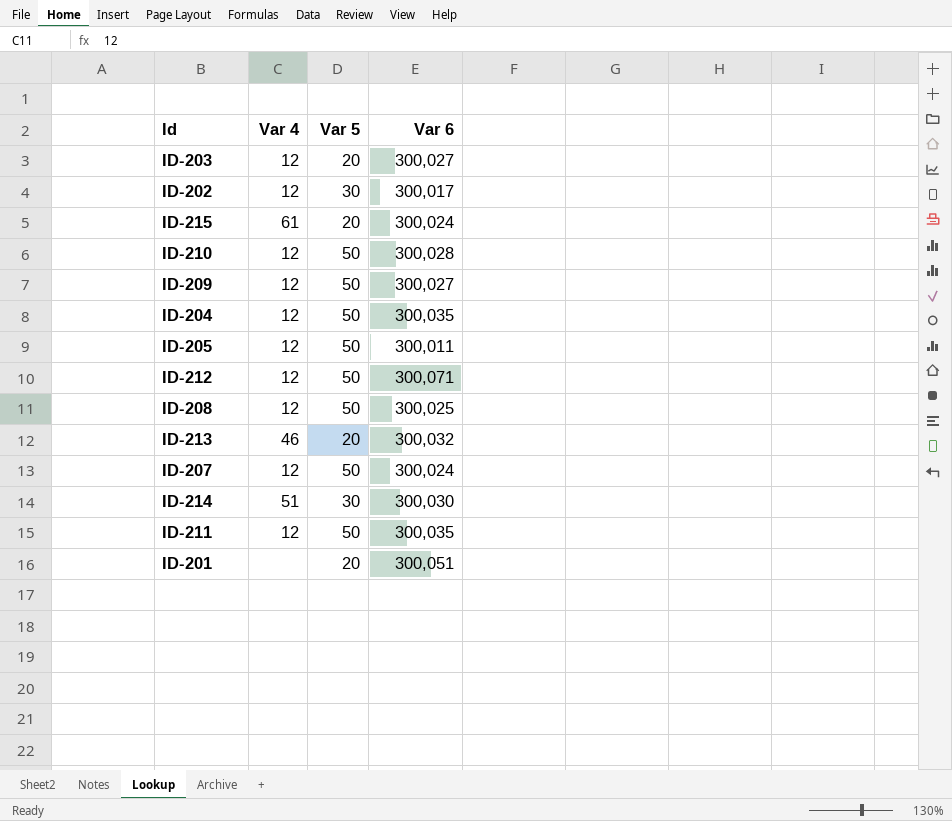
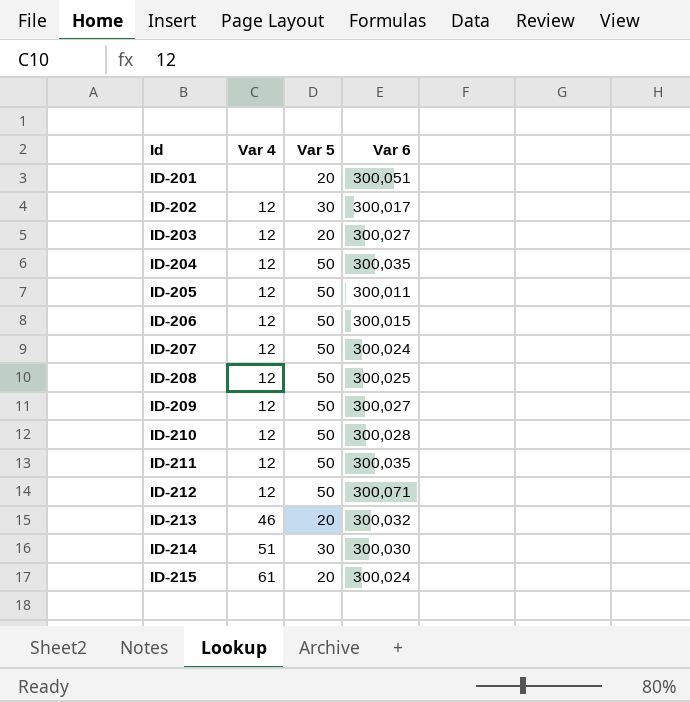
row order: none -> Id ascending
row ID-206: none -> 12 | 50 | 300,015

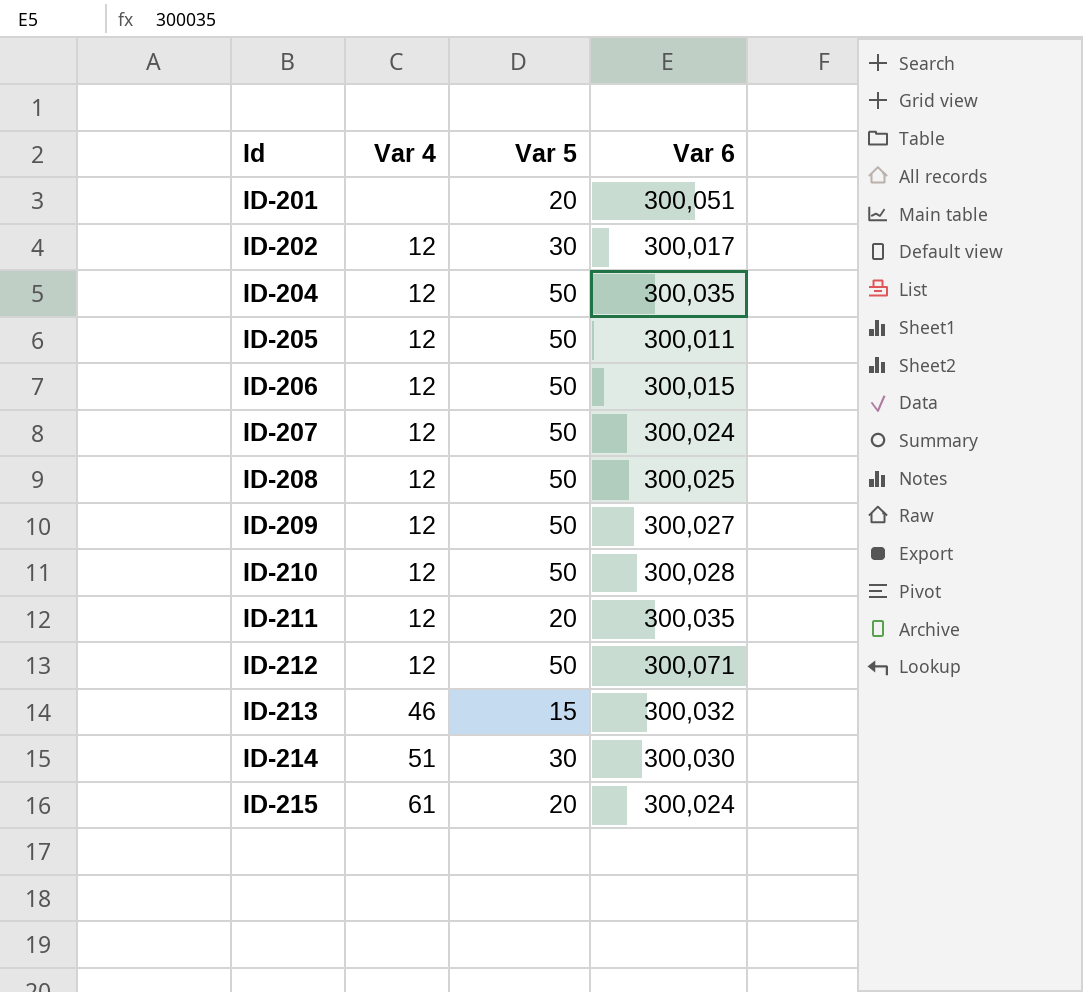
row ID-203: 12 | 20 | 300,027 -> none
ID-211 | Var 5: 50 -> 20
ID-213 | Var 5: 20 -> 15

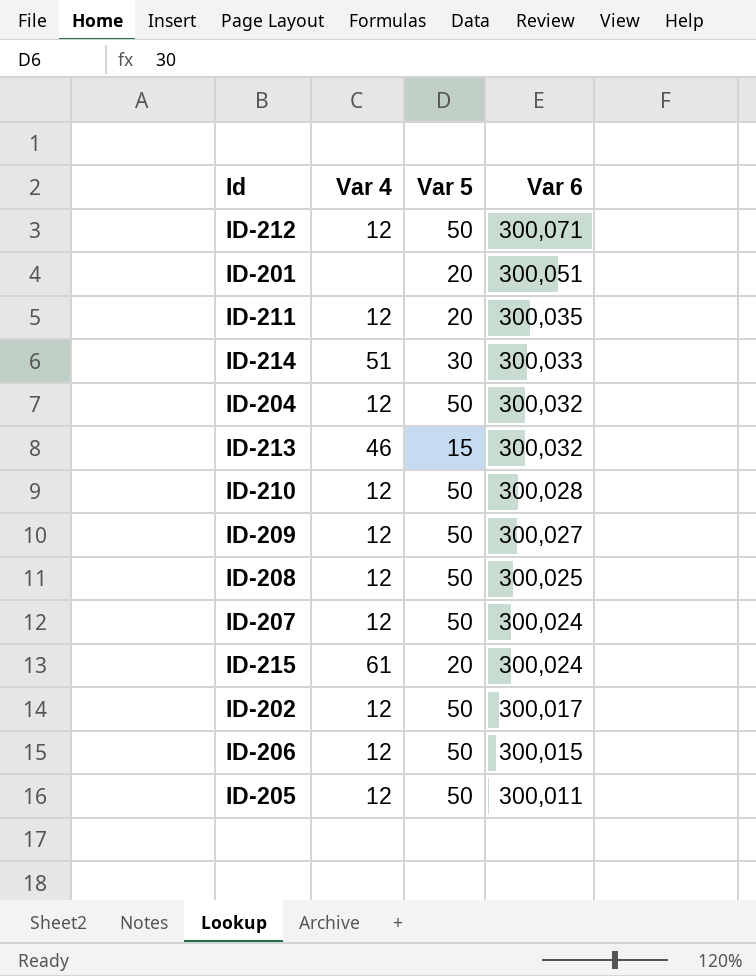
row order: Id ascending -> Var 6 descending
ID-214 | Var 6: 300,030 -> 300,033
ID-204 | Var 6: 300,035 -> 300,032
ID-202 | Var 5: 30 -> 50

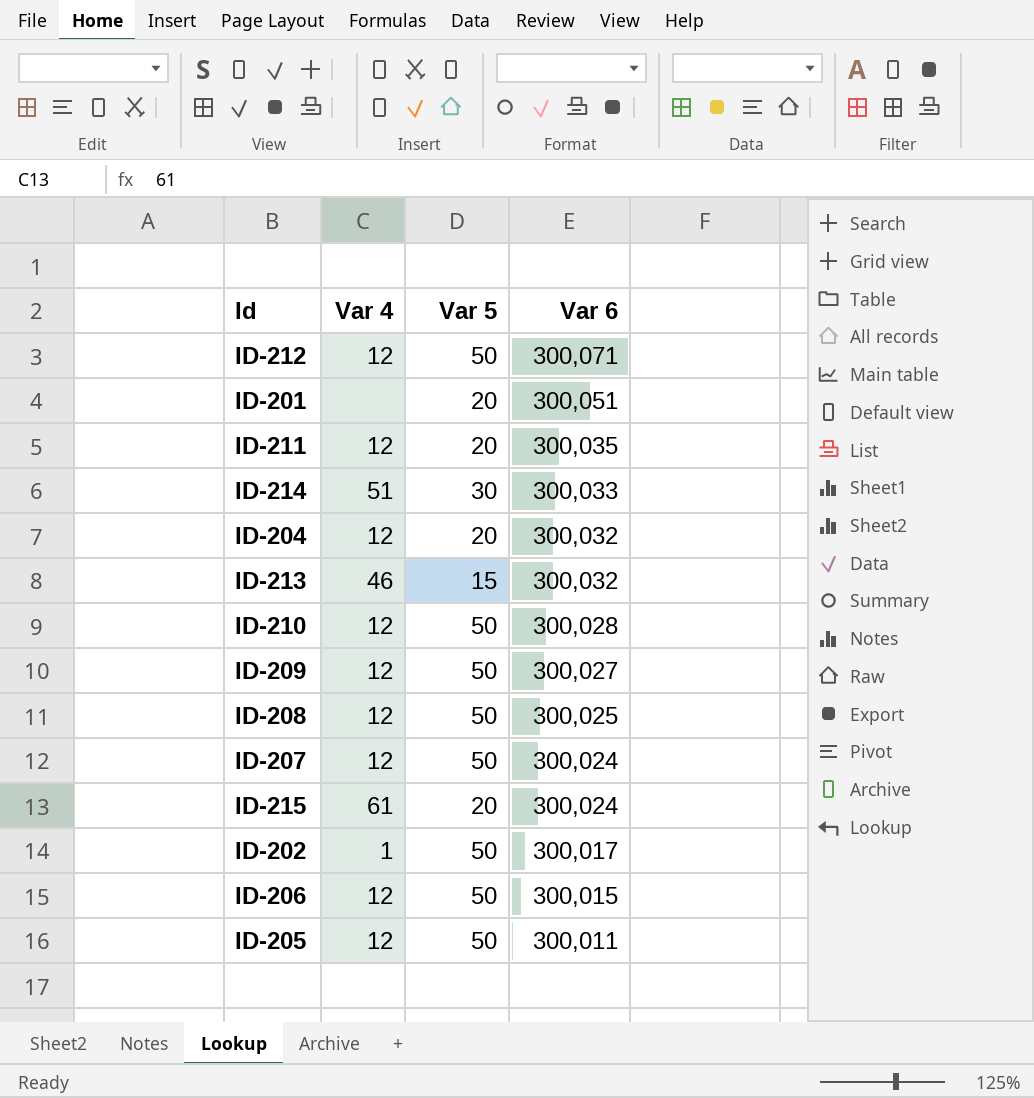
ID-204 | Var 5: 50 -> 20
ID-202 | Var 4: 12 -> 1

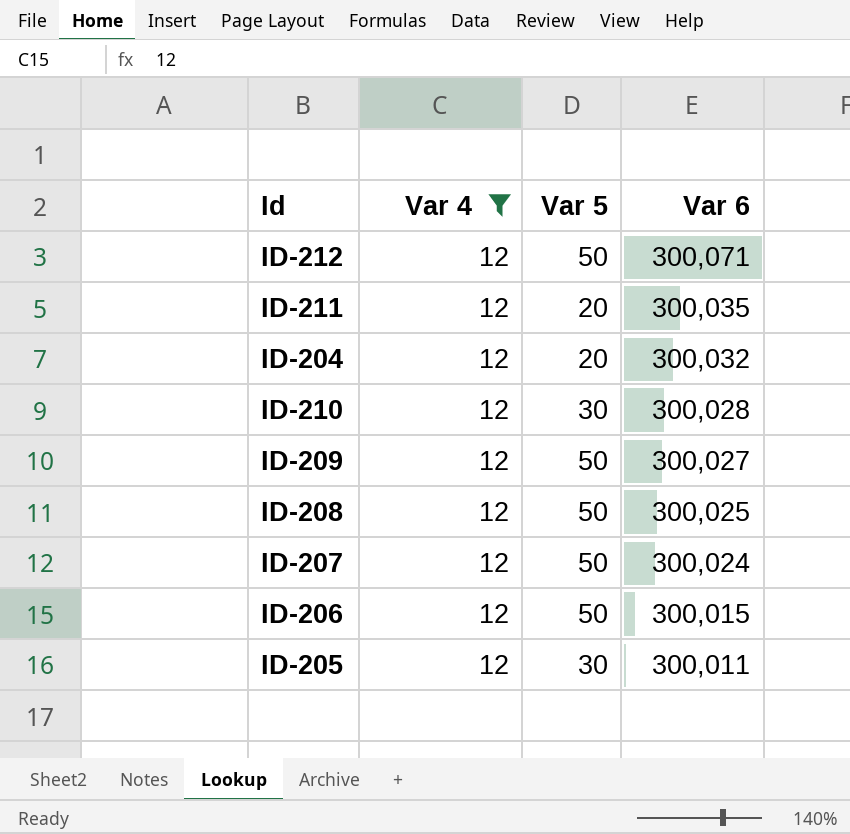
filter: none -> Var 4 = 12
ID-210 | Var 5: 50 -> 30
ID-205 | Var 5: 50 -> 30

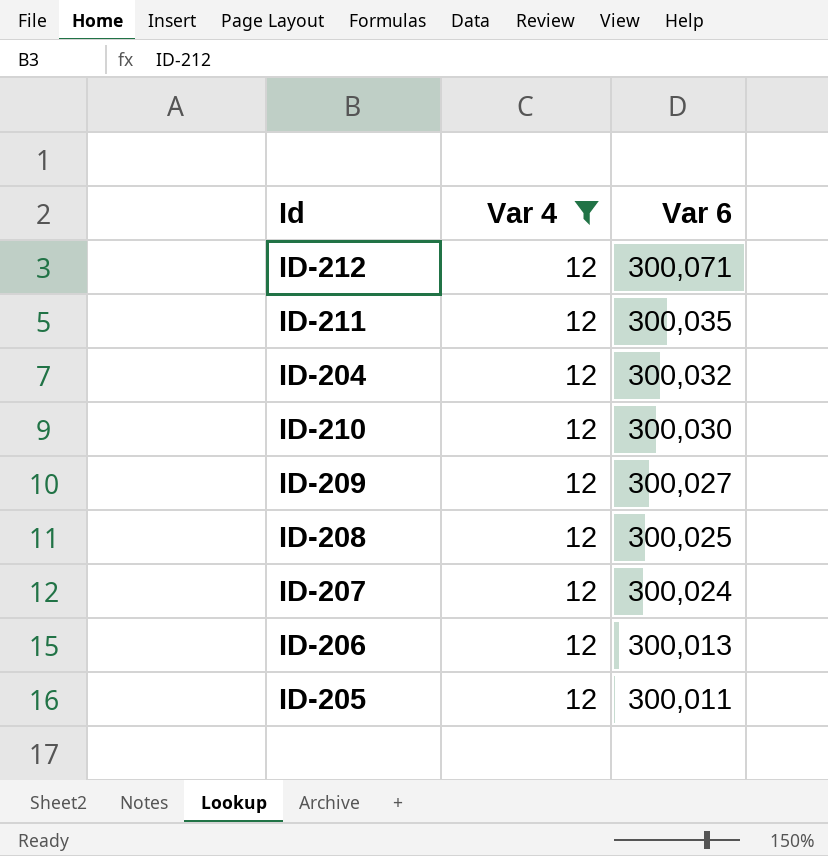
column Var 5 | position: 3 -> none
ID-210 | Var 6: 300,028 -> 300,030
ID-206 | Var 6: 300,015 -> 300,013

